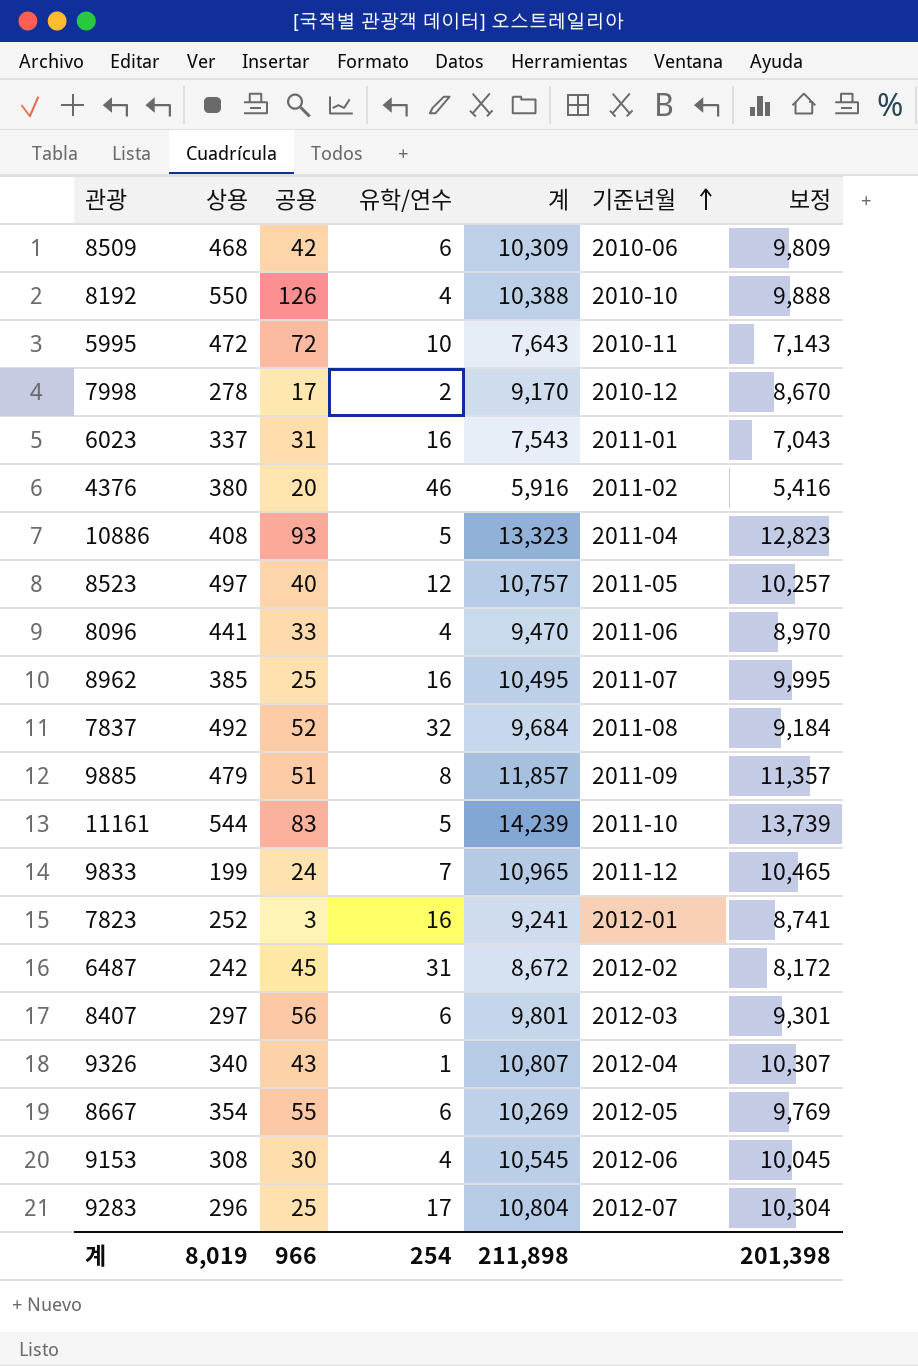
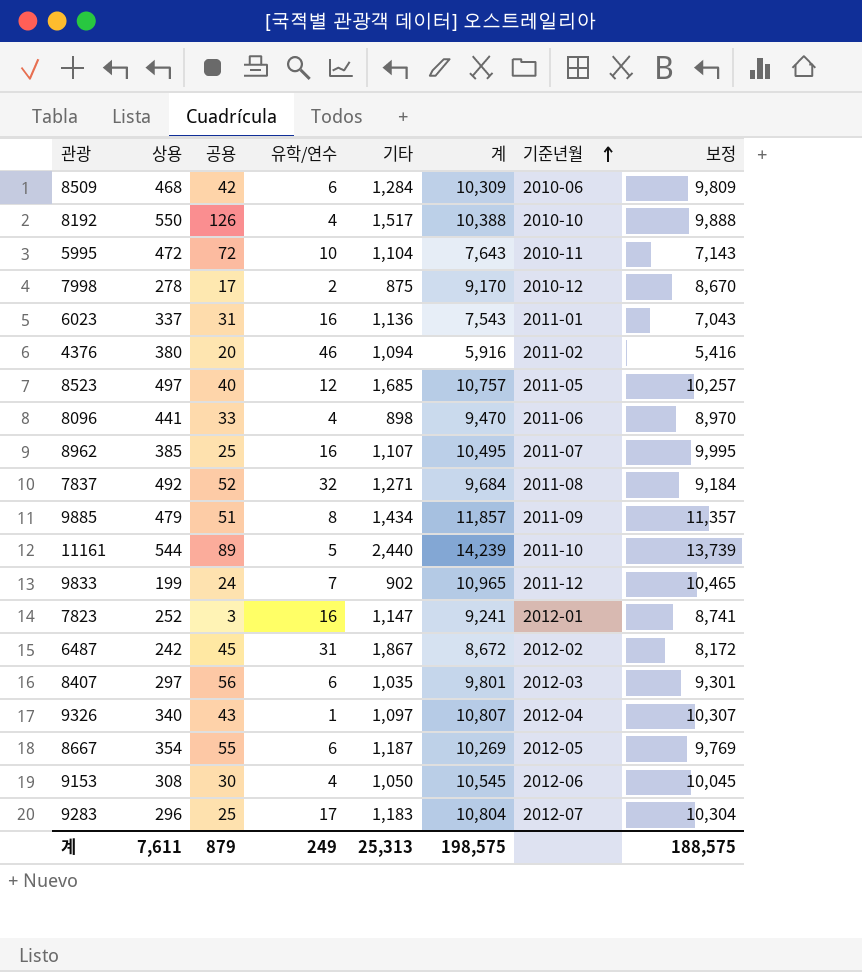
column 기타 | position: none -> 5
row 10886: 408 | 93 | 5 | 13,323 | 2011-04 | 12,823 -> none
11161 | 공용: 83 -> 89
계 | 상용: 8,019 -> 7,611
계 | 공용: 966 -> 879
계 | 유학/연수: 254 -> 249
계 | 계: 211,898 -> 198,575
계 | 보정: 201,398 -> 188,575

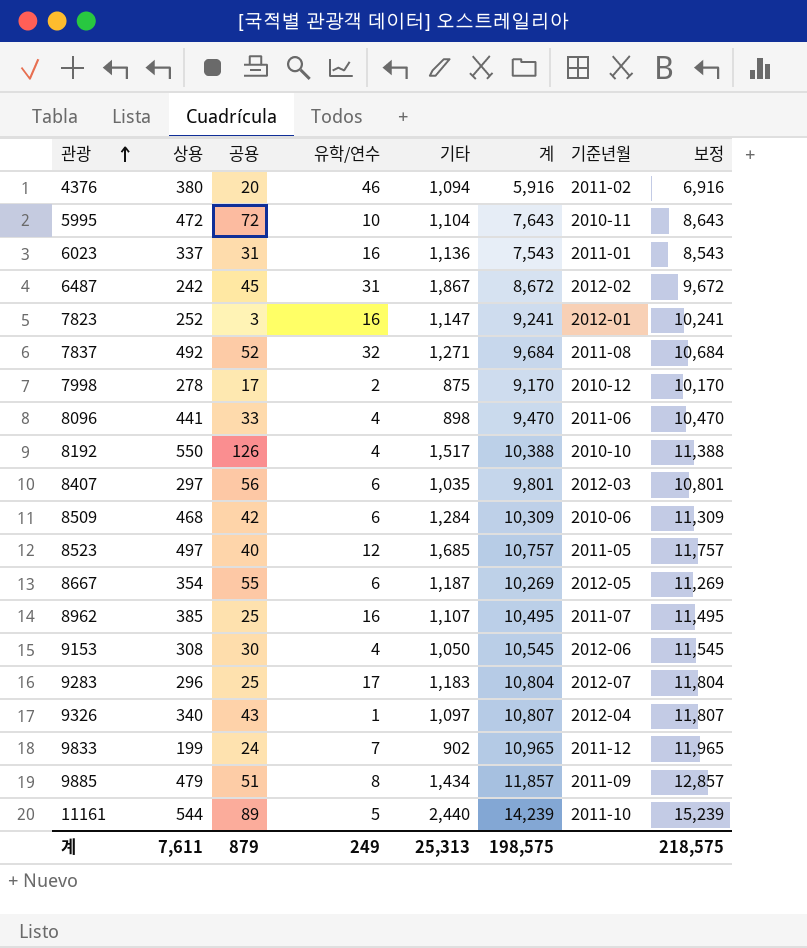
row order: 기준년월 ascending -> 관광 ascending
column 보정 | formula: [계] - 500 -> [계] + 1000
계 | 보정: 188,575 -> 218,575

